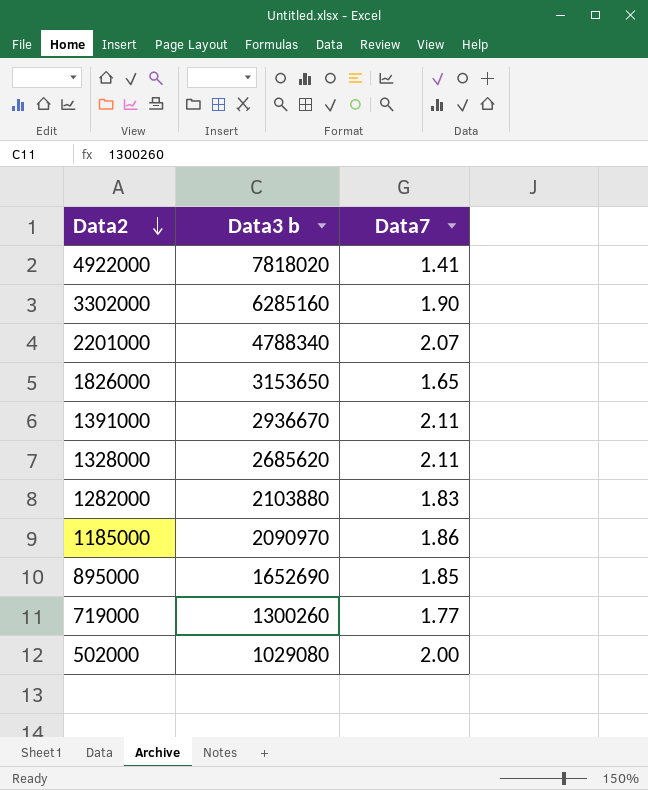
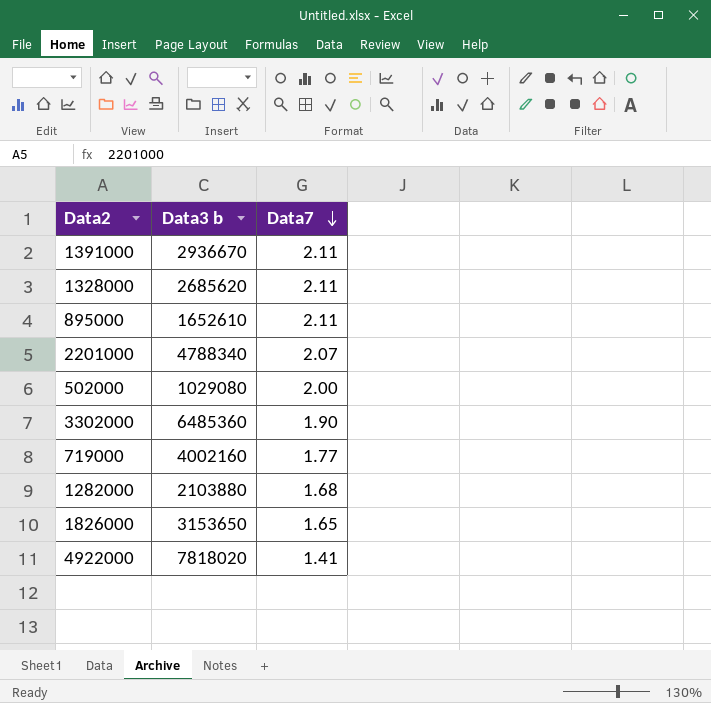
row order: Data2 descending -> Data7 descending
row 1185000: 2090970 | 1.86 -> none
895000 | Data3 b: 1652690 -> 1652610
895000 | Data7: 1.85 -> 2.11
3302000 | Data3 b: 6285160 -> 6485360
719000 | Data3 b: 1300260 -> 4002160
1282000 | Data7: 1.83 -> 1.68

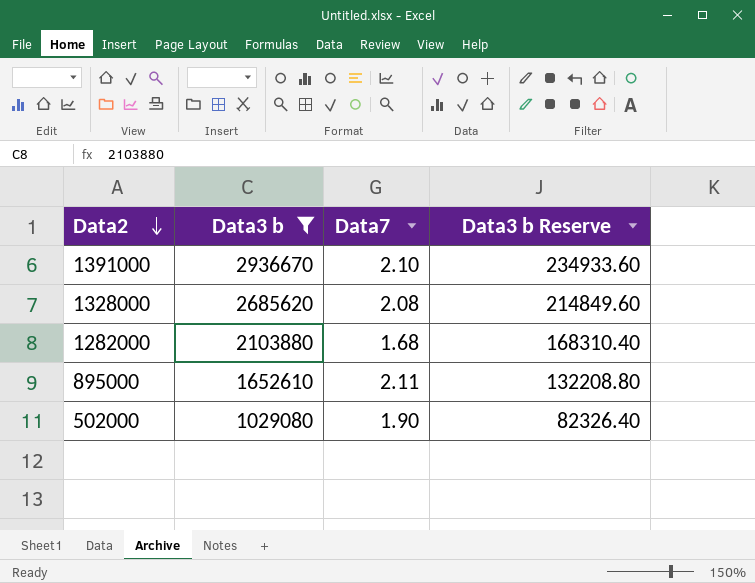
filter: none -> Data3 b <= 2936670
row order: Data7 descending -> Data2 descending
column Data3 b Reserve | formula: none -> [Data3 b] * 0.08
1391000 | Data7: 2.11 -> 2.10
1328000 | Data7: 2.11 -> 2.08
502000 | Data7: 2.00 -> 1.90

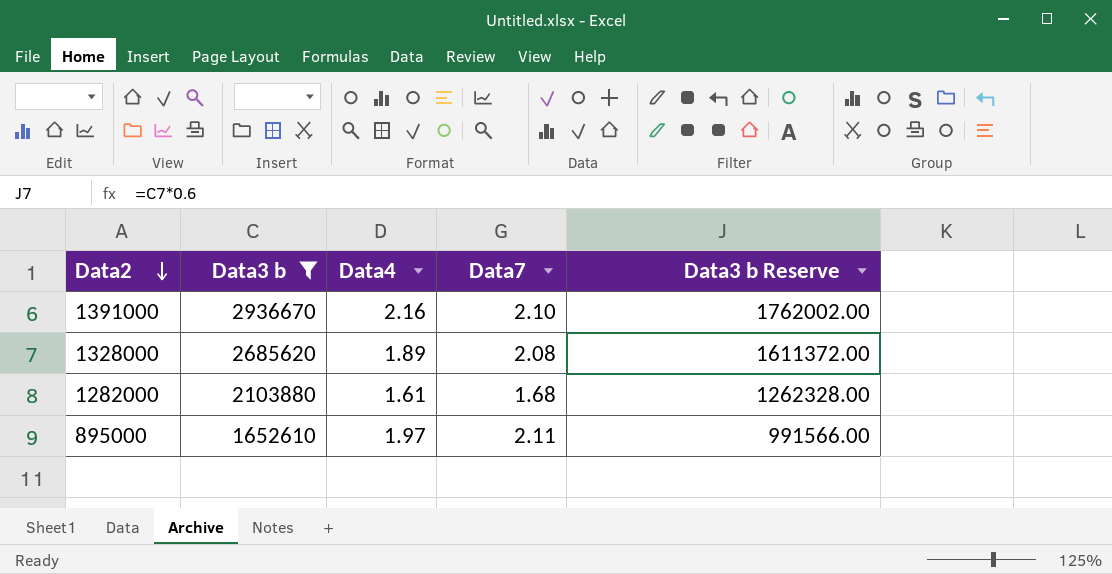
column Data4 | position: none -> 3
column Data3 b Reserve | formula: [Data3 b] * 0.08 -> [Data3 b] * 0.6
row 502000: 1029080 | 1.90 | 82326.40 -> none

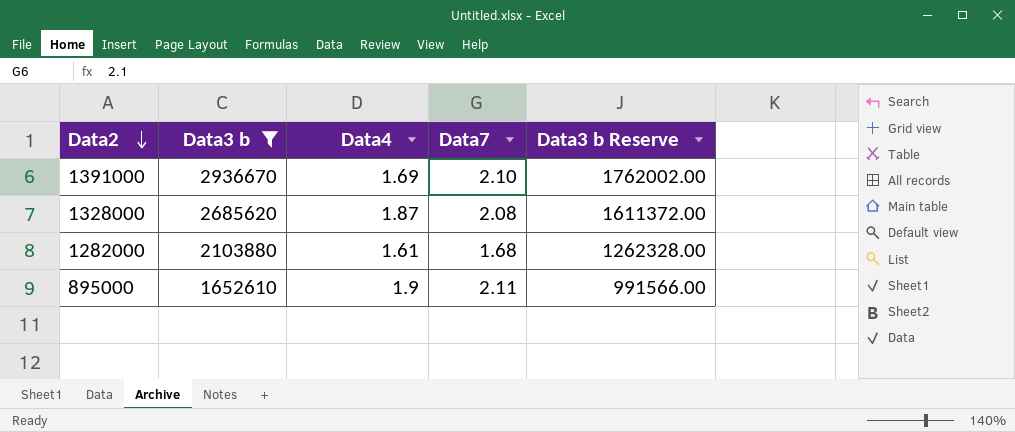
1391000 | Data4: 2.16 -> 1.69
1328000 | Data4: 1.89 -> 1.87
895000 | Data4: 1.97 -> 1.9

